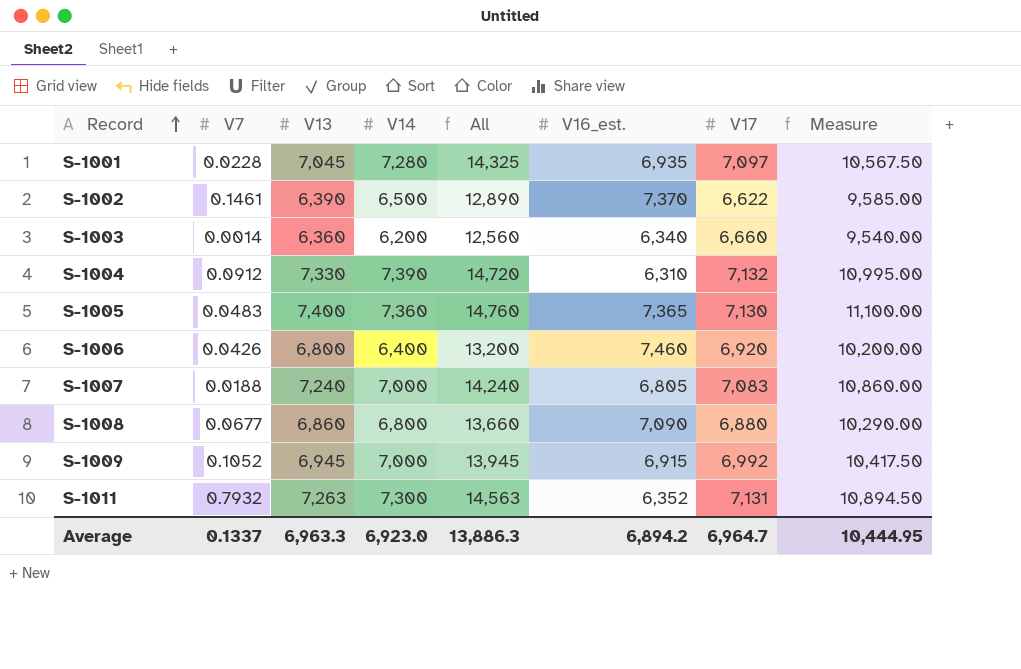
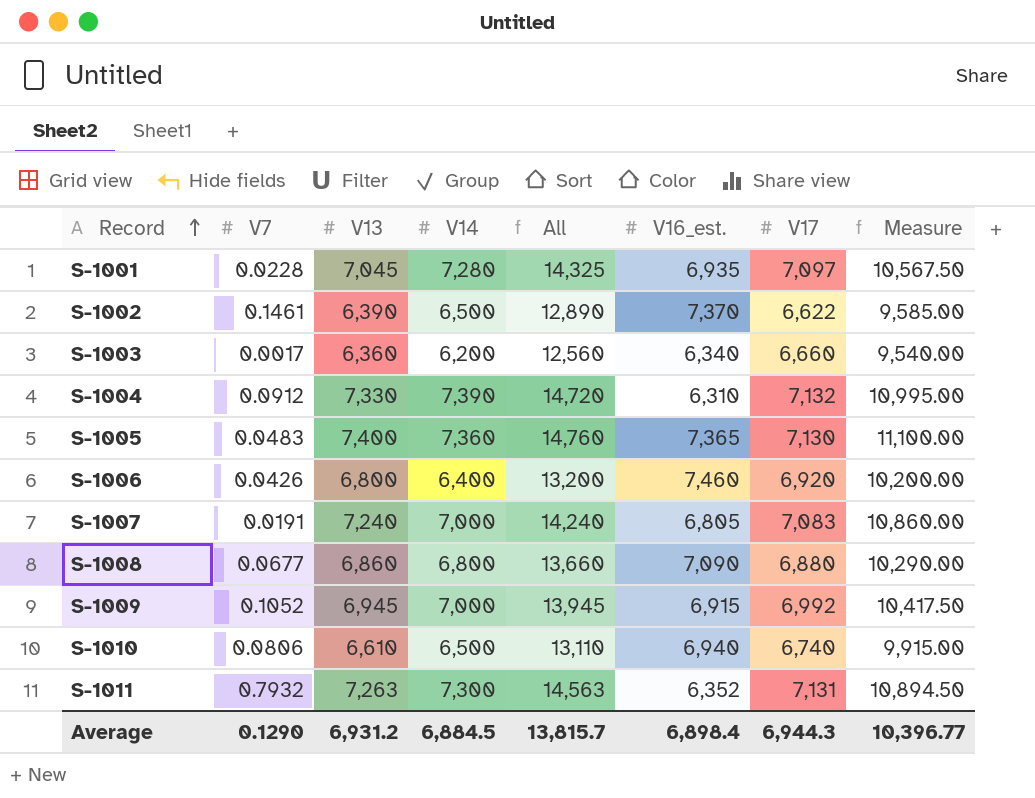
S-1003 | V7: 0.0014 -> 0.0017
S-1007 | V7: 0.0188 -> 0.0191
row S-1010: none -> 0.0806 | 6,610 | 6,500 | 13,110 | 6,940 | 6,740 | 9,915.00
Average | V7: 0.1337 -> 0.1290
Average | V13: 6,963.3 -> 6,931.2
Average | V14: 6,923.0 -> 6,884.5
Average | All: 13,886.3 -> 13,815.7
Average | V16_est.: 6,894.2 -> 6,898.4
Average | V17: 6,964.7 -> 6,944.3
Average | Measure: 10,444.95 -> 10,396.77

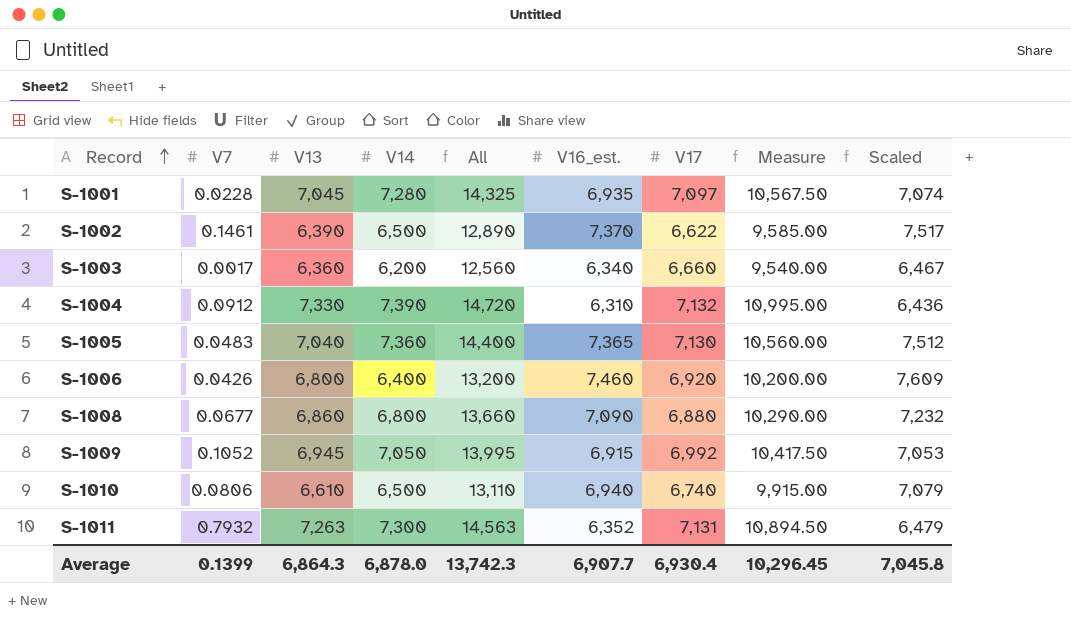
column Scaled | formula: none -> [V16_est.] * 1.02
row S-1007: 0.0191 | 7,240 | 7,000 | 14,240 | 6,805 | 7,083 | 10,860.00 -> none
S-1005 | V13: 7,400 -> 7,040
S-1005 | All: 14,760 -> 14,400
S-1005 | Measure: 11,100.00 -> 10,560.00
S-1009 | V14: 7,000 -> 7,050
S-1009 | All: 13,945 -> 13,995
Average | V7: 0.1290 -> 0.1399
Average | V13: 6,931.2 -> 6,864.3
Average | V14: 6,884.5 -> 6,878.0
Average | All: 13,815.7 -> 13,742.3
Average | V16_est.: 6,898.4 -> 6,907.7
Average | V17: 6,944.3 -> 6,930.4
Average | Measure: 10,396.77 -> 10,296.45

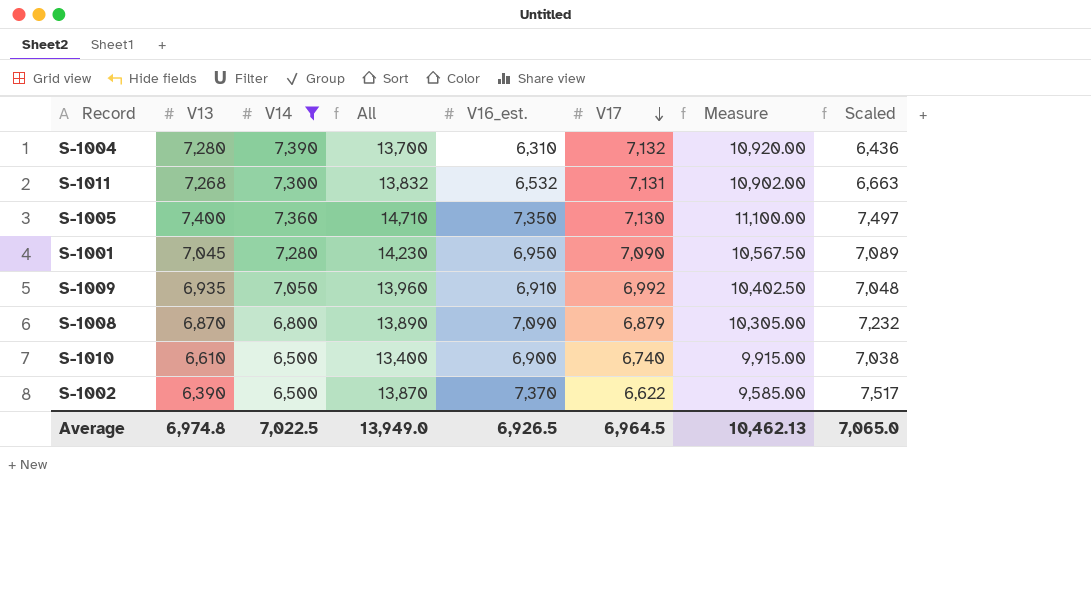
filter: none -> V14 >= 6,500
row order: Record ascending -> V17 descending
column V7 | position: 2 -> none
column All | formula: [V13] + [V14] -> [V14] + [V16_est.]
S-1004 | V13: 7,330 -> 7,280
S-1004 | Measure: 10,995.00 -> 10,920.00
S-1011 | V13: 7,263 -> 7,268
S-1011 | V16_est.: 6,352 -> 6,532
S-1011 | Measure: 10,894.50 -> 10,902.00
S-1011 | Scaled: 6,479 -> 6,663
S-1005 | V13: 7,040 -> 7,400
S-1005 | V16_est.: 7,365 -> 7,350
S-1005 | Measure: 10,560.00 -> 11,100.00
S-1005 | Scaled: 7,512 -> 7,497
S-1001 | V16_est.: 6,935 -> 6,950
S-1001 | V17: 7,097 -> 7,090
S-1001 | Scaled: 7,074 -> 7,089
S-1009 | V13: 6,945 -> 6,935
S-1009 | V16_est.: 6,915 -> 6,910
S-1009 | Measure: 10,417.50 -> 10,402.50
S-1009 | Scaled: 7,053 -> 7,048
S-1008 | V13: 6,860 -> 6,870
S-1008 | V17: 6,880 -> 6,879
S-1008 | Measure: 10,290.00 -> 10,305.00
S-1010 | V16_est.: 6,940 -> 6,900
S-1010 | Scaled: 7,079 -> 7,038
Average | V13: 6,864.3 -> 6,974.8
Average | V14: 6,878.0 -> 7,022.5
Average | All: 13,742.3 -> 13,949.0
Average | V16_est.: 6,907.7 -> 6,926.5
Average | V17: 6,930.4 -> 6,964.5
Average | Measure: 10,296.45 -> 10,462.13
Average | Scaled: 7,045.8 -> 7,065.0

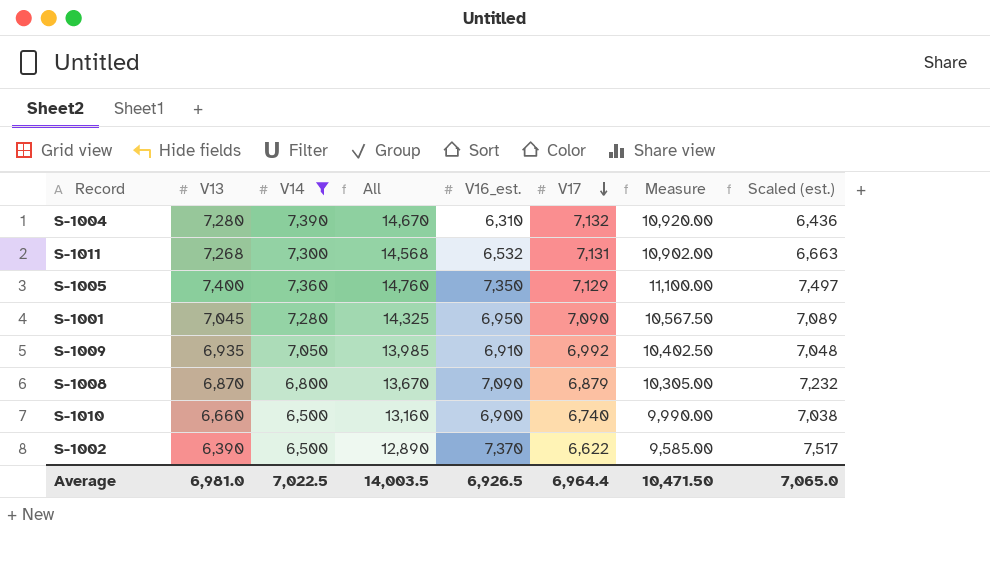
column All | formula: [V14] + [V16_est.] -> [V13] + [V14]
column name: Scaled -> Scaled (est.)
S-1005 | V17: 7,130 -> 7,129
S-1010 | V13: 6,610 -> 6,660
S-1010 | Measure: 9,915.00 -> 9,990.00
Average | V13: 6,974.8 -> 6,981.0
Average | All: 13,949.0 -> 14,003.5
Average | V17: 6,964.5 -> 6,964.4
Average | Measure: 10,462.13 -> 10,471.50

